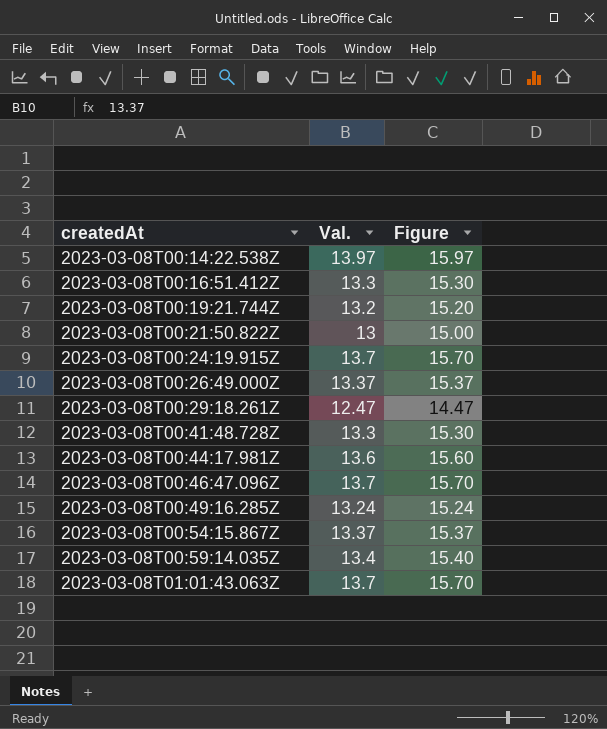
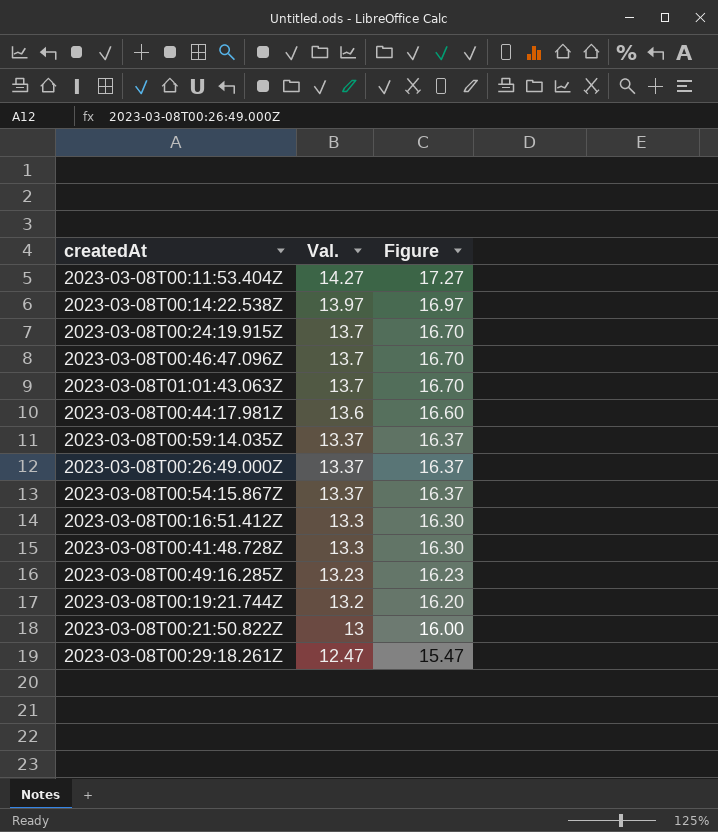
row order: createdAt ascending -> Val. descending
column Figure | formula: [Val.] + 2 -> [Val.] + 3
row 2023-03-08T00:11:53.404Z: none -> 14.27 | 17.27
2023-03-08T00:59:14.035Z | Val.: 13.4 -> 13.37
2023-03-08T00:49:16.285Z | Val.: 13.24 -> 13.23

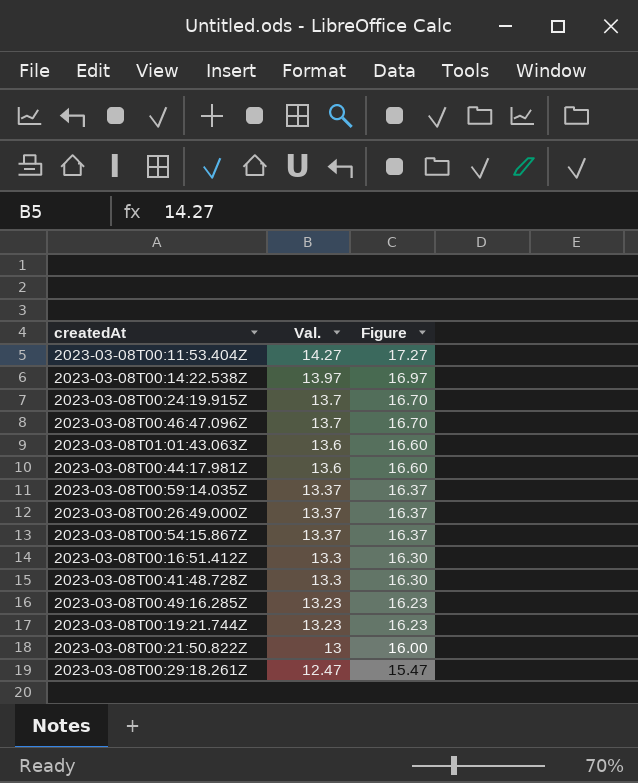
2023-03-08T01:01:43.063Z | Val.: 13.7 -> 13.6
2023-03-08T01:01:43.063Z | Figure: 16.70 -> 16.60
2023-03-08T00:19:21.744Z | Val.: 13.2 -> 13.23
2023-03-08T00:19:21.744Z | Figure: 16.20 -> 16.23

